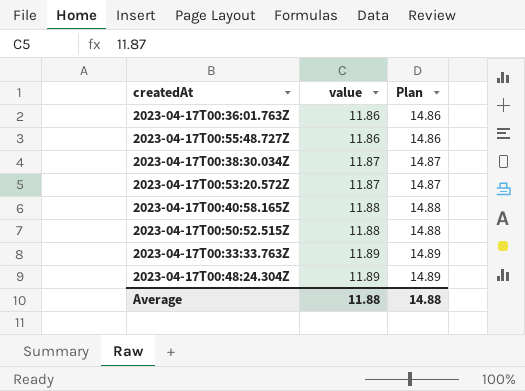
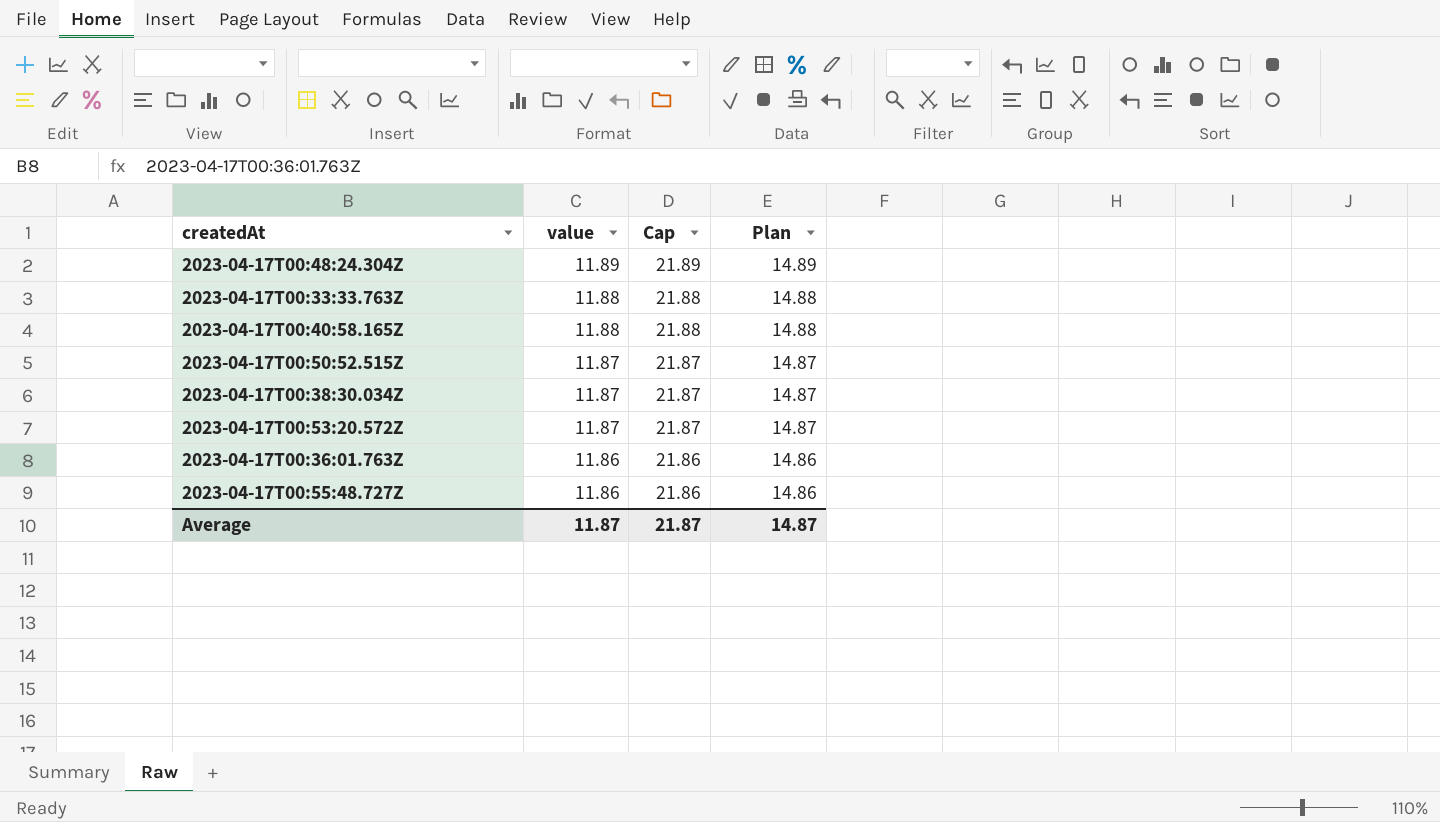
row order: value ascending -> value descending
column Cap | formula: none -> [value] + 10
2023-04-17T00:33:33.763Z | value: 11.89 -> 11.88
2023-04-17T00:33:33.763Z | Plan: 14.89 -> 14.88
2023-04-17T00:50:52.515Z | value: 11.88 -> 11.87
2023-04-17T00:50:52.515Z | Plan: 14.88 -> 14.87
Average | value: 11.88 -> 11.87
Average | Plan: 14.88 -> 14.87

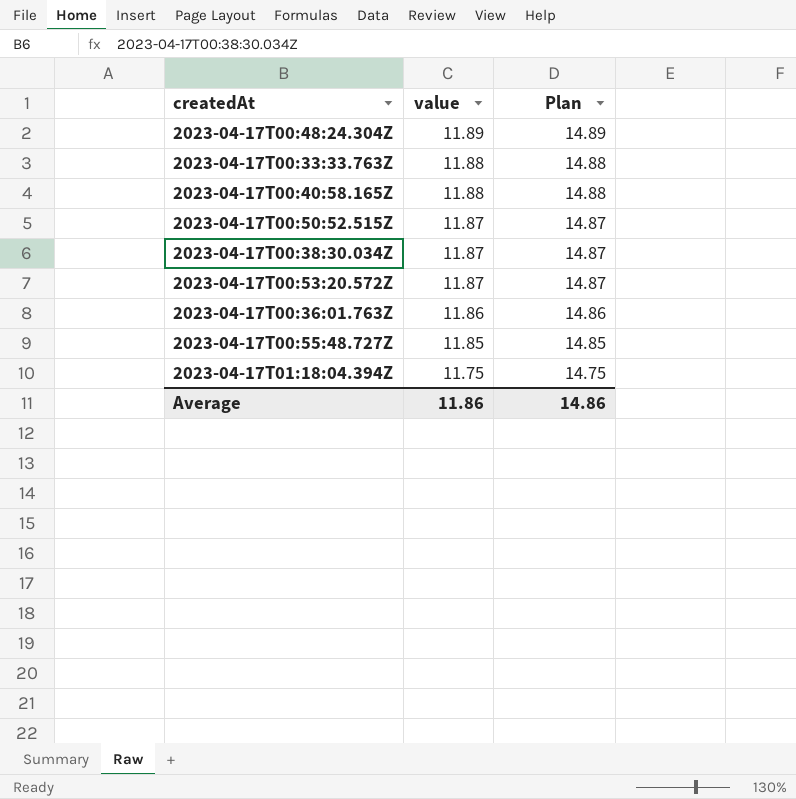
column Cap | formula: [value] + 10 -> none
2023-04-17T00:55:48.727Z | value: 11.86 -> 11.85
2023-04-17T00:55:48.727Z | Plan: 14.86 -> 14.85
row 2023-04-17T01:18:04.394Z: none -> 11.75 | 14.75
Average | value: 11.87 -> 11.86
Average | Plan: 14.87 -> 14.86

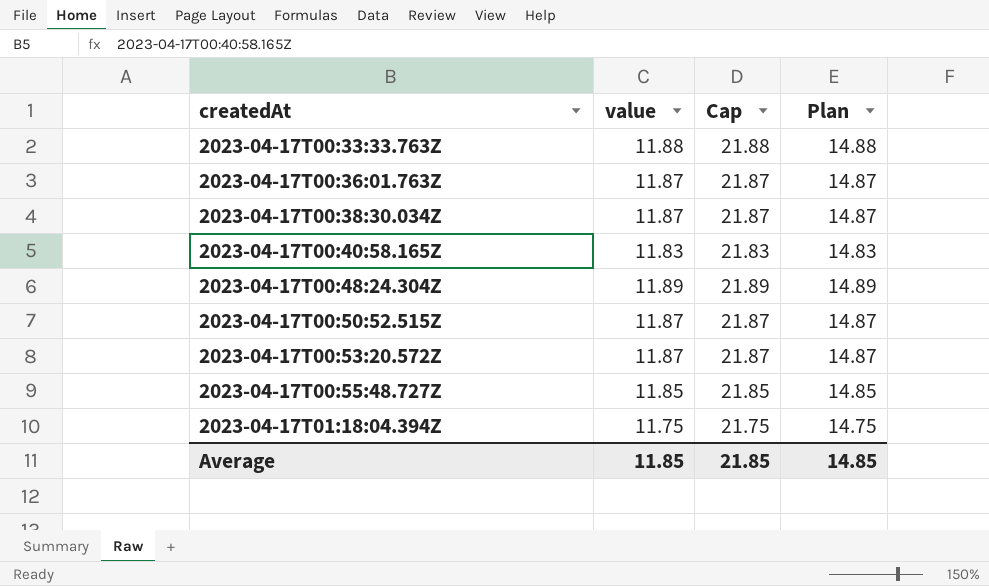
row order: value descending -> createdAt ascending
column Cap | formula: none -> [value] + 10
2023-04-17T00:36:01.763Z | value: 11.86 -> 11.87
2023-04-17T00:36:01.763Z | Plan: 14.86 -> 14.87
2023-04-17T00:40:58.165Z | value: 11.88 -> 11.83
2023-04-17T00:40:58.165Z | Plan: 14.88 -> 14.83
Average | value: 11.86 -> 11.85
Average | Plan: 14.86 -> 14.85

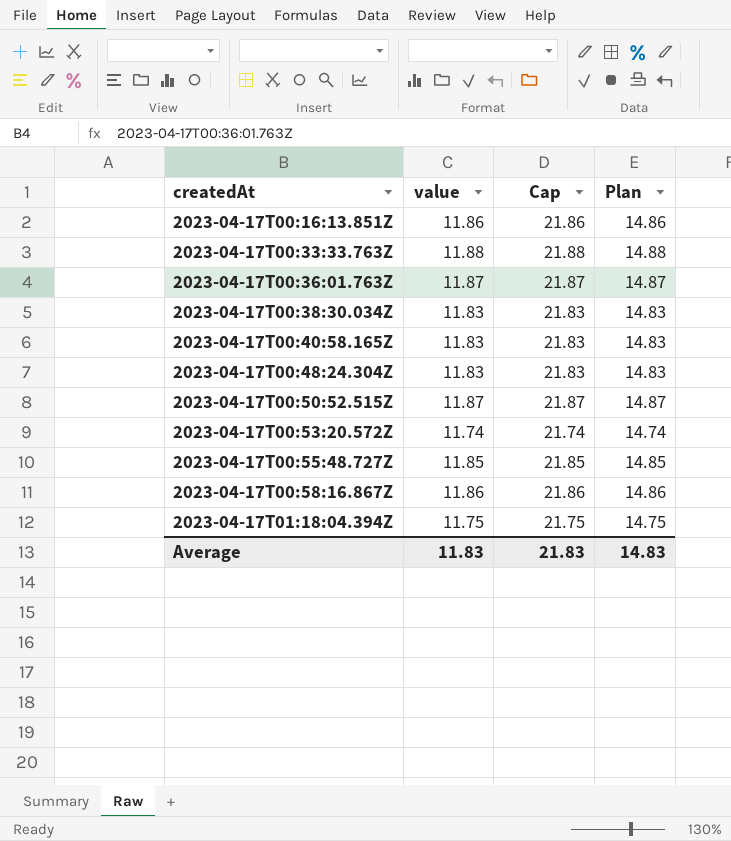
row 2023-04-17T00:16:13.851Z: none -> 11.86 | 21.86 | 14.86
2023-04-17T00:38:30.034Z | value: 11.87 -> 11.83
2023-04-17T00:38:30.034Z | Cap: 21.87 -> 21.83
2023-04-17T00:38:30.034Z | Plan: 14.87 -> 14.83
2023-04-17T00:48:24.304Z | value: 11.89 -> 11.83
2023-04-17T00:48:24.304Z | Cap: 21.89 -> 21.83
2023-04-17T00:48:24.304Z | Plan: 14.89 -> 14.83
2023-04-17T00:53:20.572Z | value: 11.87 -> 11.74
2023-04-17T00:53:20.572Z | Cap: 21.87 -> 21.74
2023-04-17T00:53:20.572Z | Plan: 14.87 -> 14.74
row 2023-04-17T00:58:16.867Z: none -> 11.86 | 21.86 | 14.86
Average | value: 11.85 -> 11.83
Average | Cap: 21.85 -> 21.83
Average | Plan: 14.85 -> 14.83

